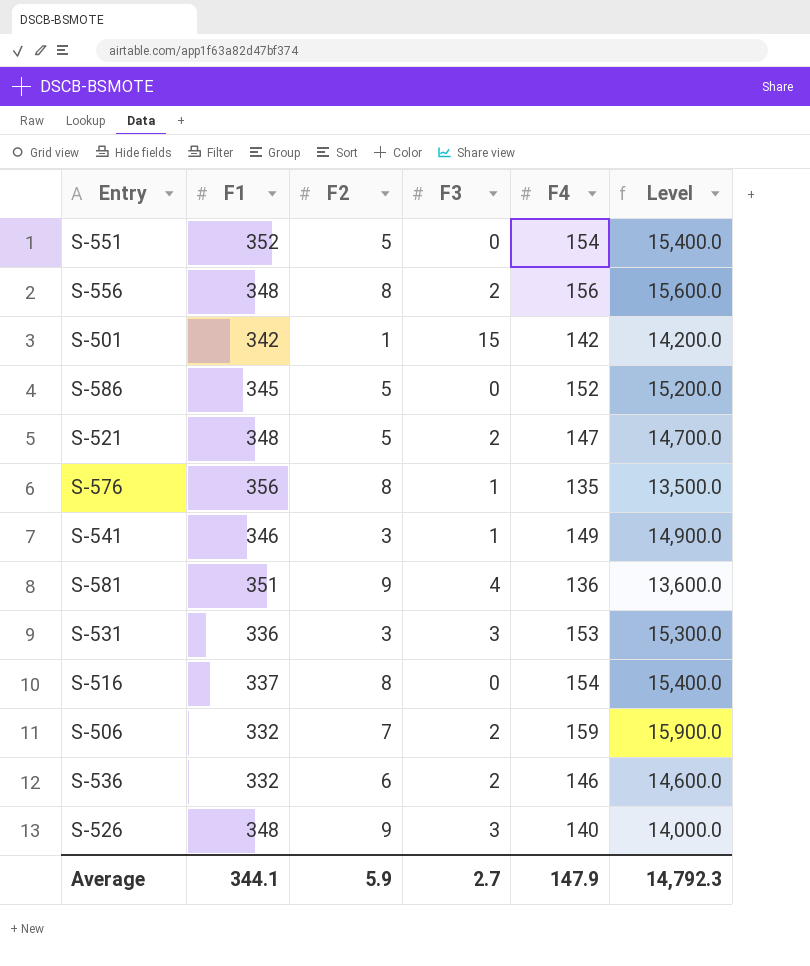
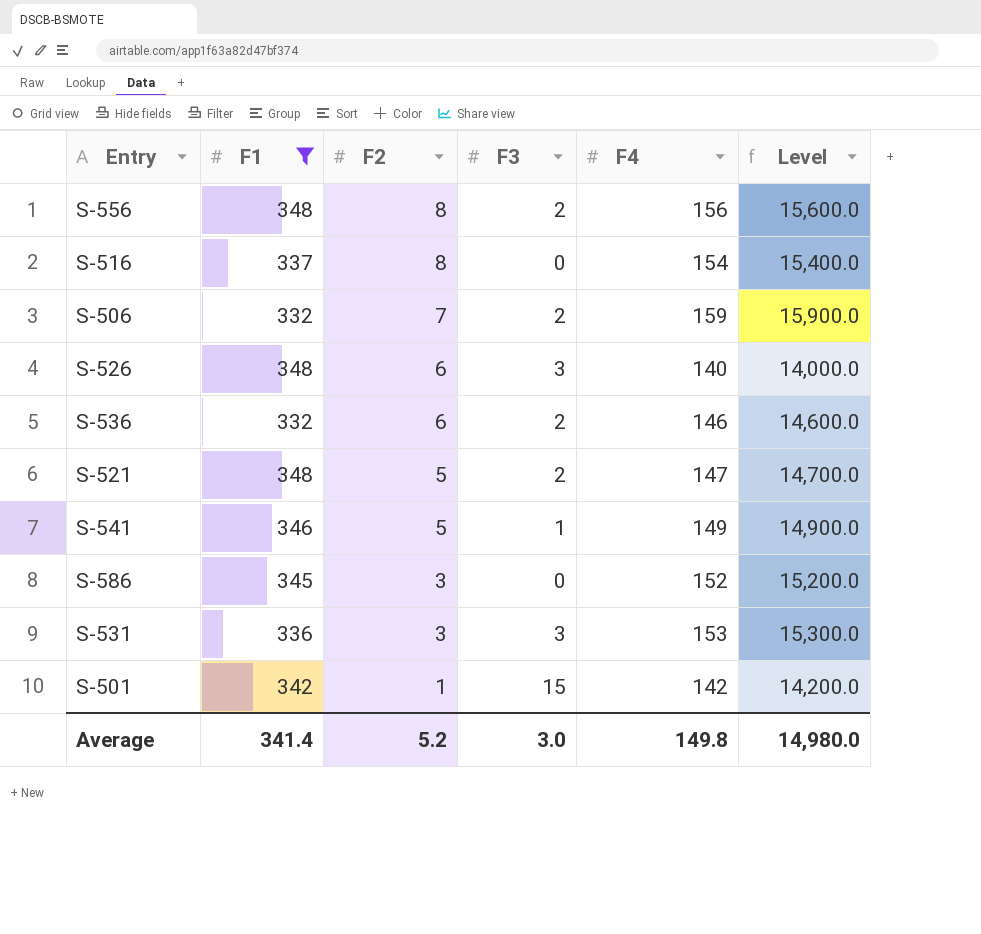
filter: none -> F1 <= 348
row order: none -> F2 descending
S-526 | F2: 9 -> 6
S-541 | F2: 3 -> 5
S-586 | F2: 5 -> 3
Average | F1: 344.1 -> 341.4
Average | F2: 5.9 -> 5.2
Average | F3: 2.7 -> 3.0
Average | F4: 147.9 -> 149.8
Average | Level: 14,792.3 -> 14,980.0

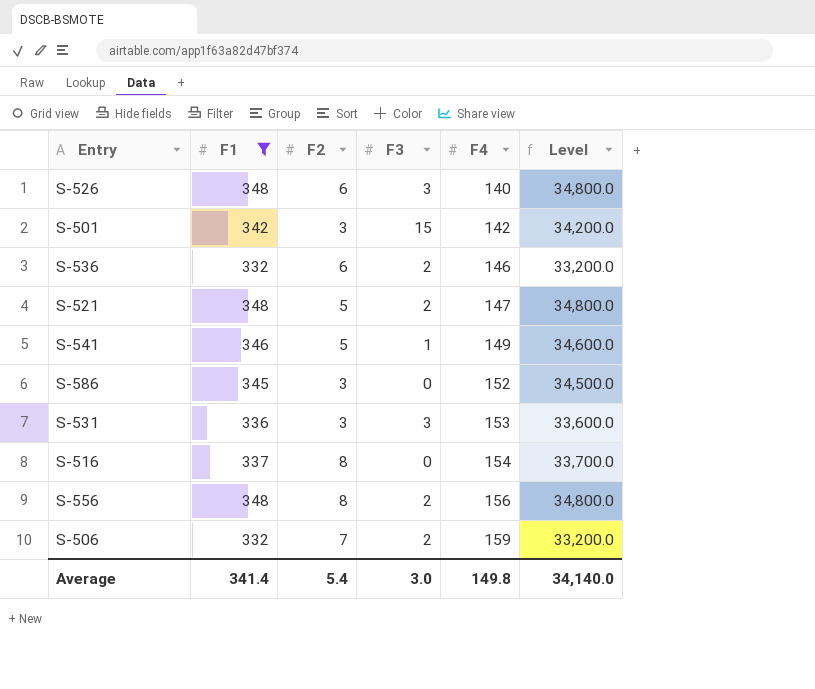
row order: F2 descending -> F4 ascending
column Level | formula: [F4] * 100 -> [F1] * 100
S-501 | F2: 1 -> 3
Average | F2: 5.2 -> 5.4
Average | Level: 14,980.0 -> 34,140.0

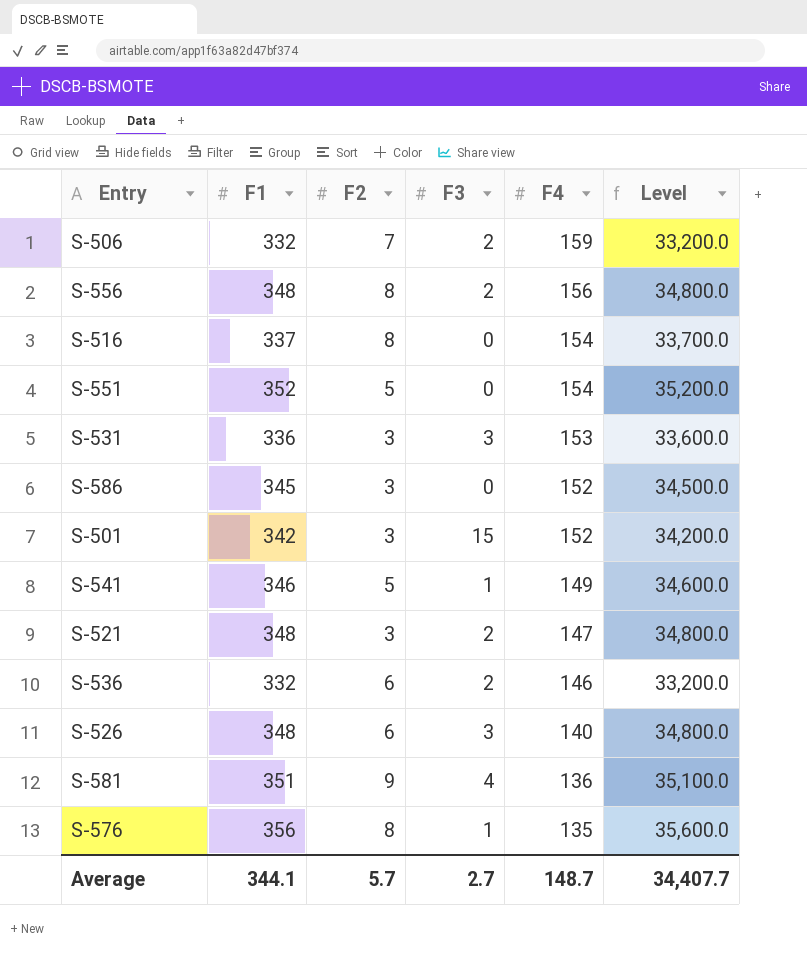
filter: F1 <= 348 -> none
row order: F4 ascending -> F4 descending
S-501 | F4: 142 -> 152
S-521 | F2: 5 -> 3
Average | F1: 341.4 -> 344.1
Average | F2: 5.4 -> 5.7
Average | F3: 3.0 -> 2.7
Average | F4: 149.8 -> 148.7
Average | Level: 34,140.0 -> 34,407.7

